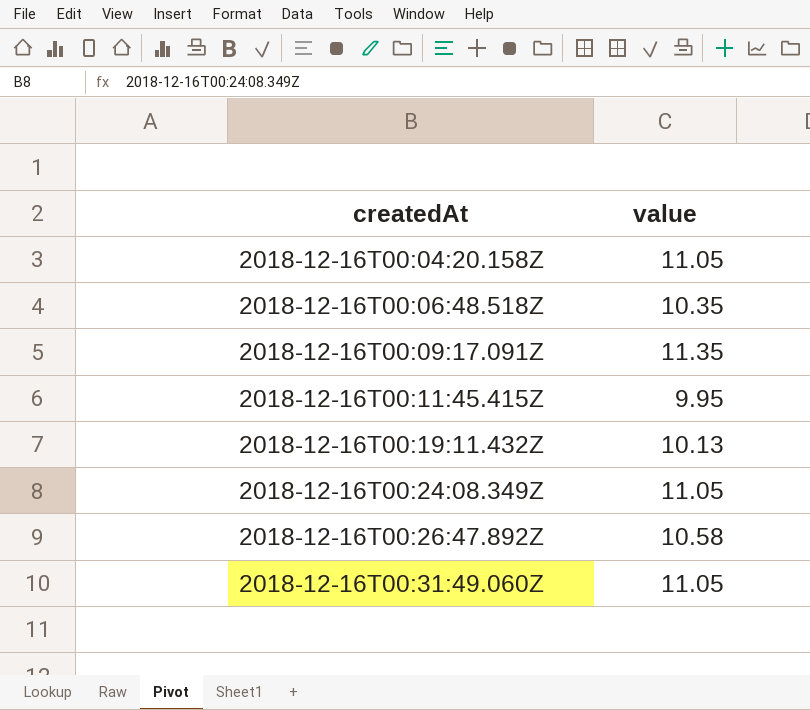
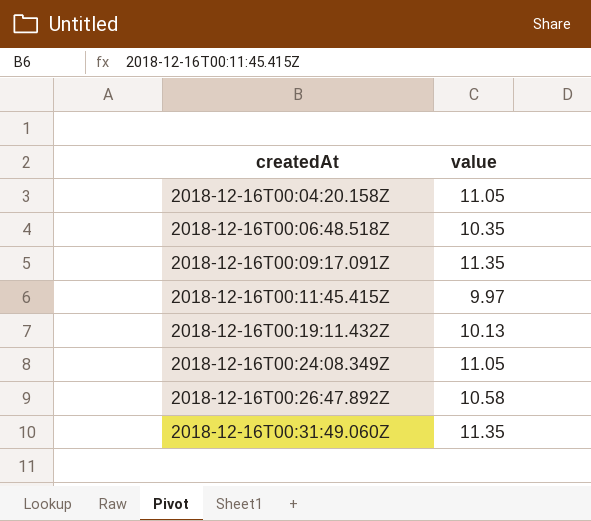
2018-12-16T00:11:45.415Z | value: 9.95 -> 9.97
2018-12-16T00:31:49.060Z | value: 11.05 -> 11.35

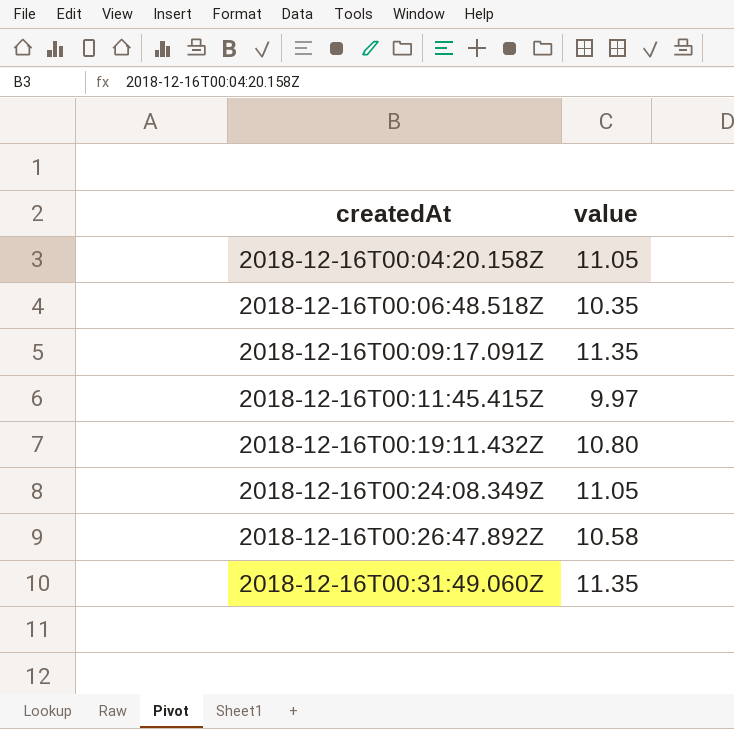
2018-12-16T00:19:11.432Z | value: 10.13 -> 10.80

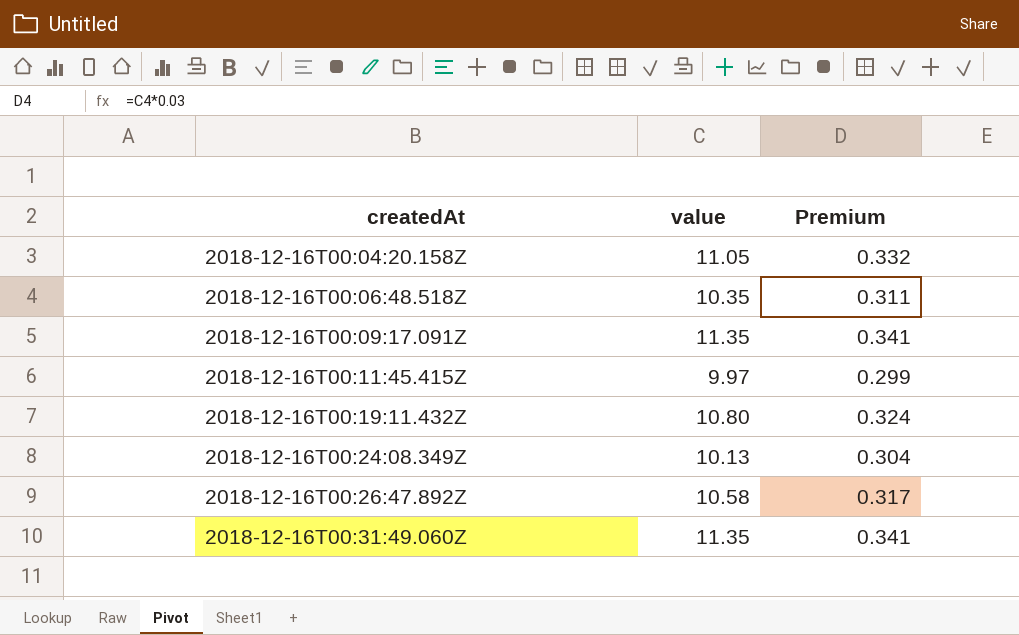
column Premium | formula: none -> [value] * 0.03
2018-12-16T00:24:08.349Z | value: 11.05 -> 10.13

